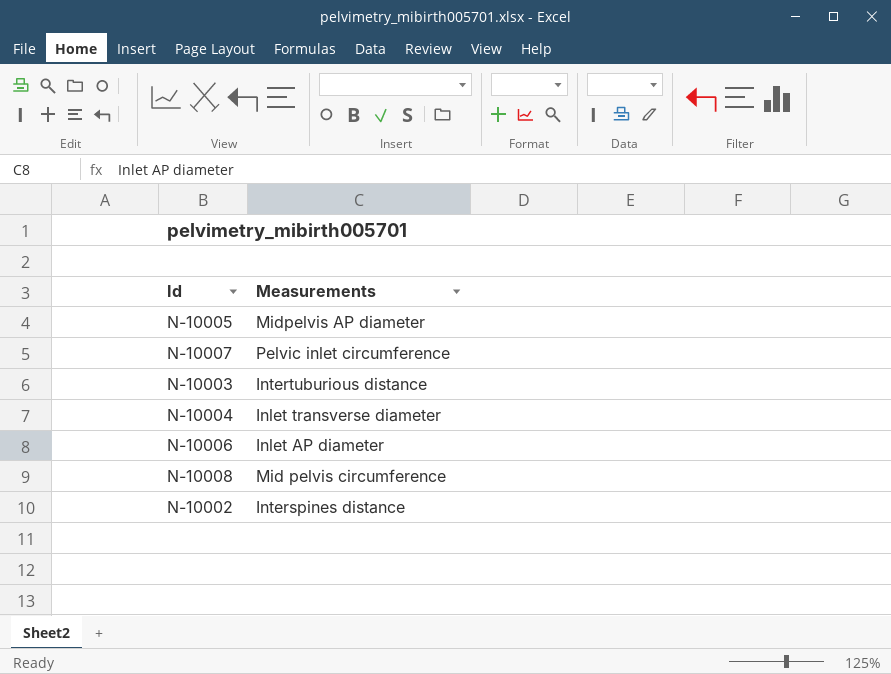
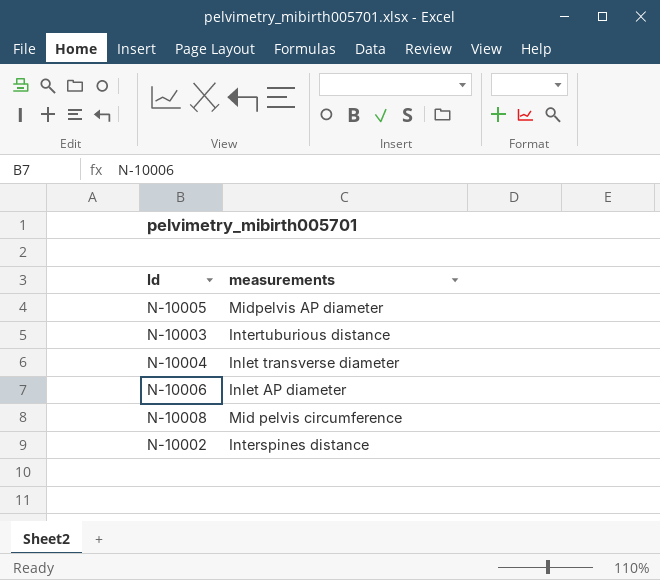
column name: Measurements -> measurements
row N-10007: Pelvic inlet circumference -> none

